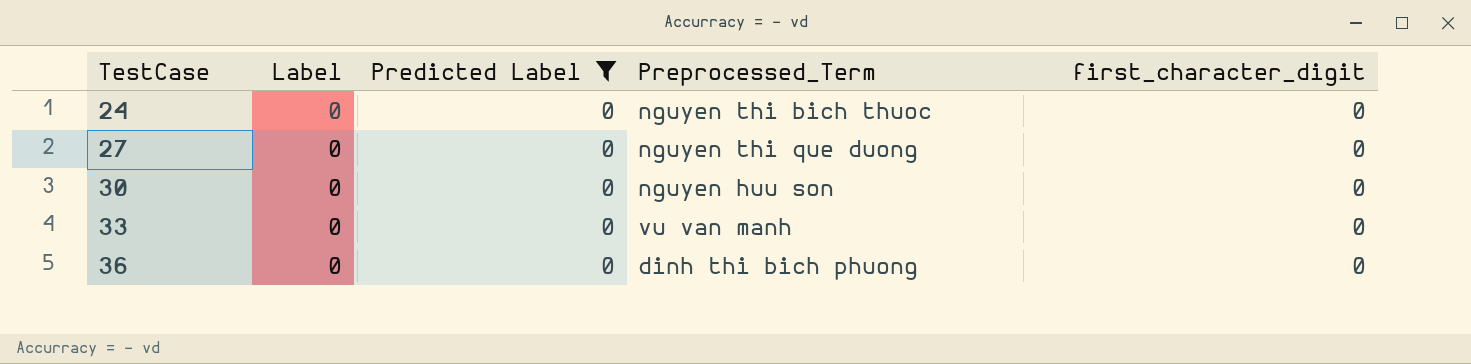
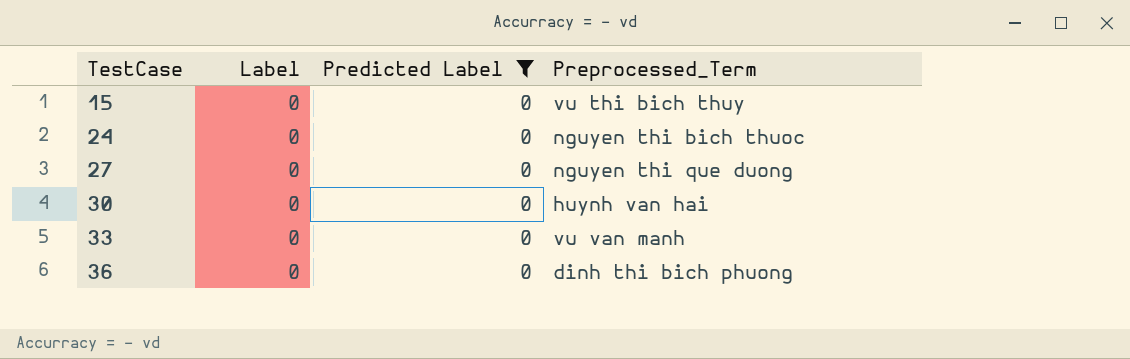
column first_character_digit | position: 5 -> none
row 15: none -> 0 | 0 | vu thi bich thuy
30 | Preprocessed_Term: nguyen huu son -> huynh van hai

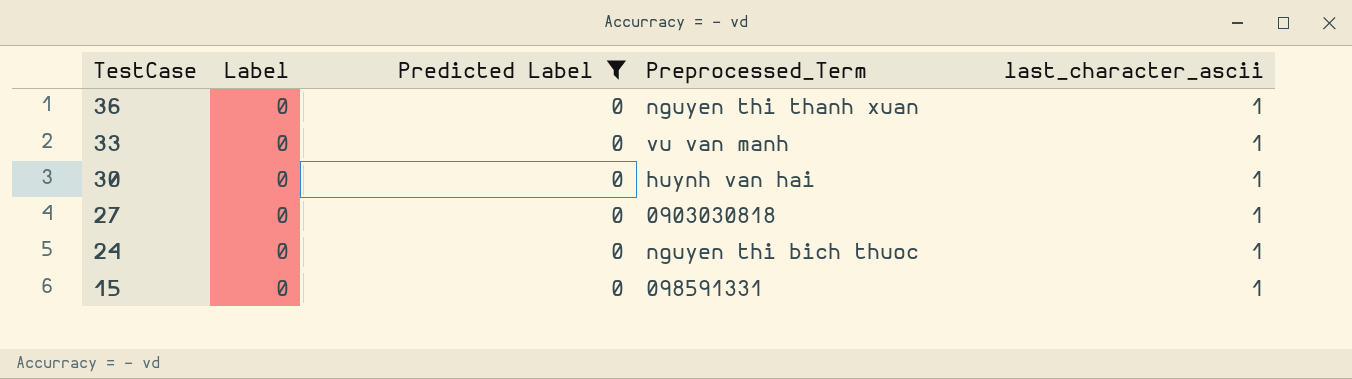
row order: TestCase ascending -> TestCase descending
column last_character_ascii | position: none -> 5
36 | Preprocessed_Term: dinh thi bich phuong -> nguyen thi thanh xuan
27 | Preprocessed_Term: nguyen thi que duong -> 0903030818
15 | Preprocessed_Term: vu thi bich thuy -> 098591331

